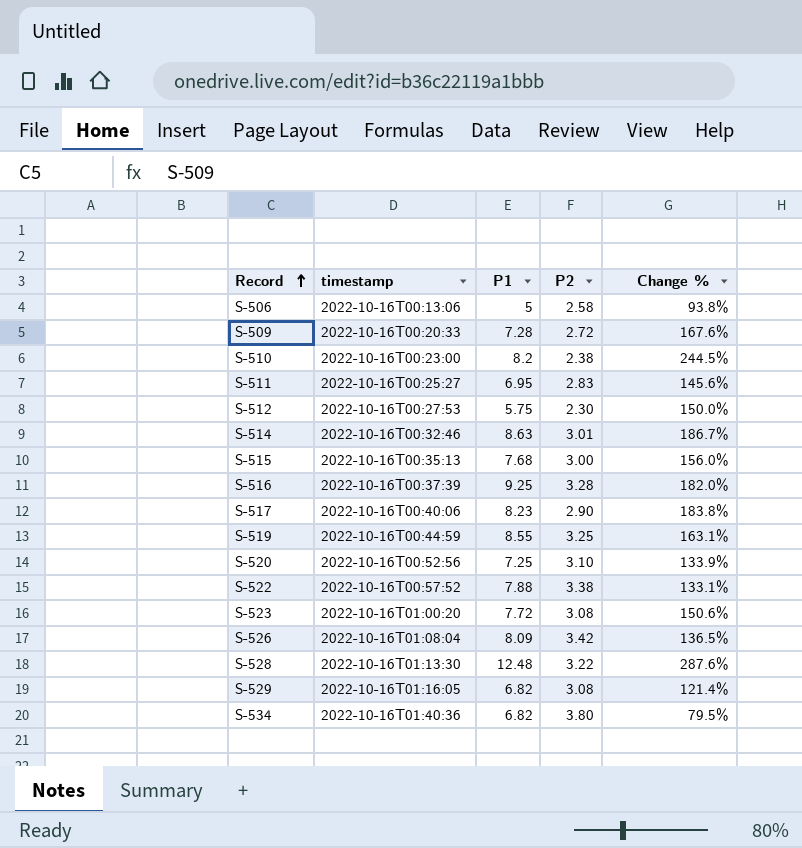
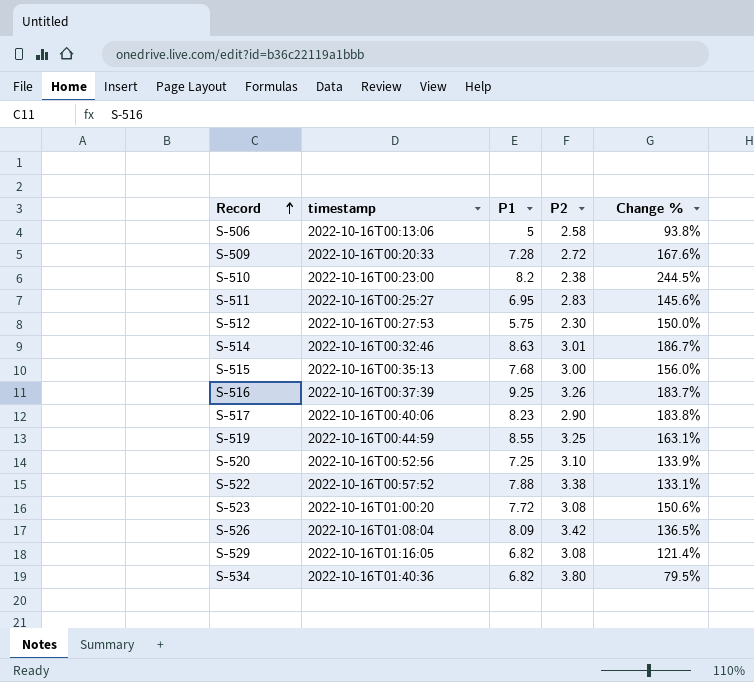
row S-528: 2022-10-16T01:13:30 | 12.48 | 3.22 | 287.6% -> none
S-516 | P2: 3.28 -> 3.26
S-516 | Change %: 182.0% -> 183.7%

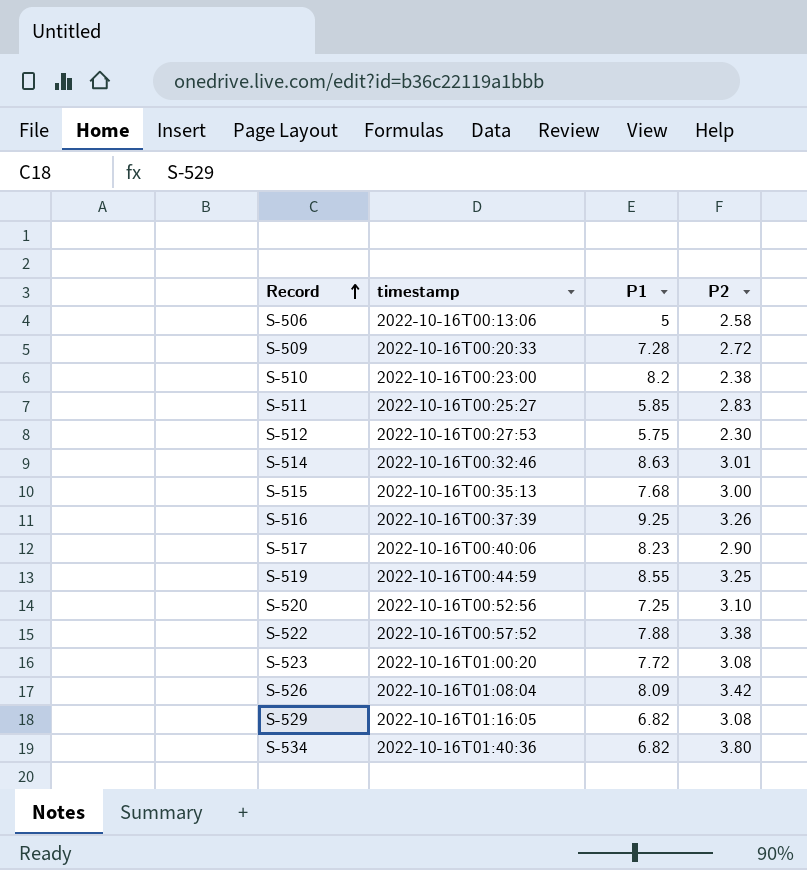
column Change % | formula: ([P1] - [P2]) / [P2] -> none
S-511 | P1: 6.95 -> 5.85

